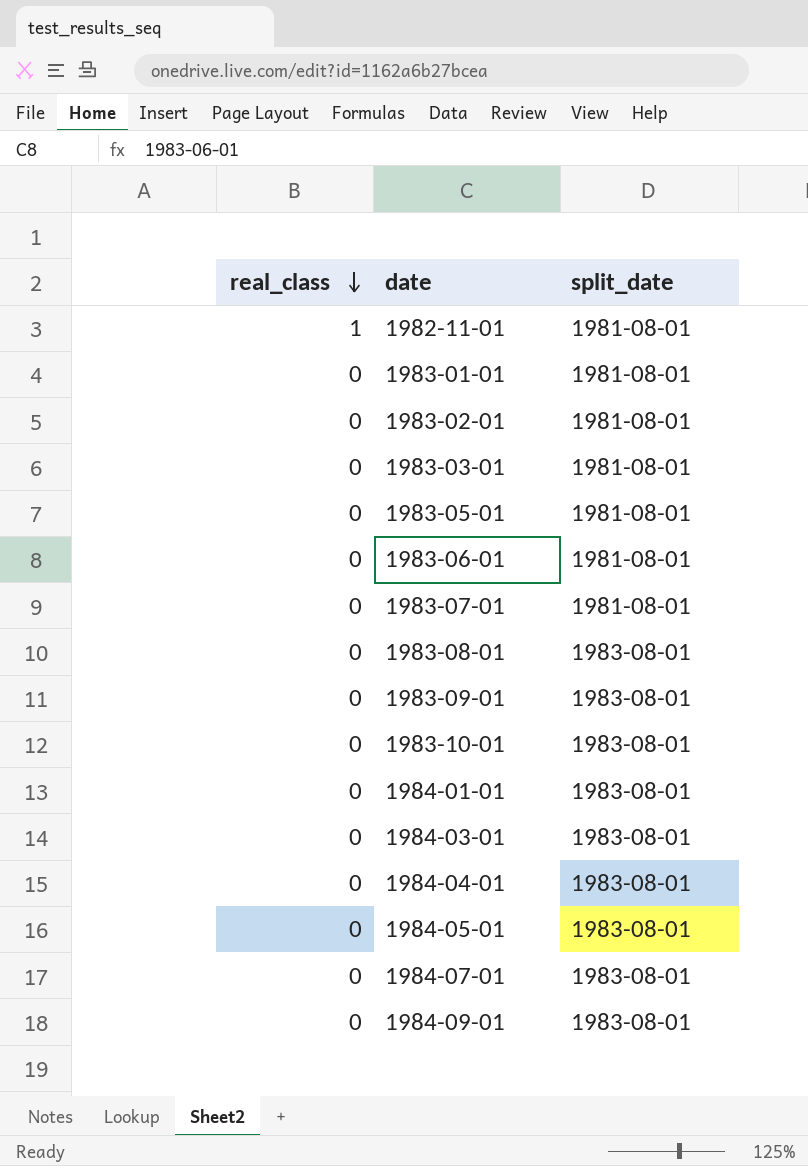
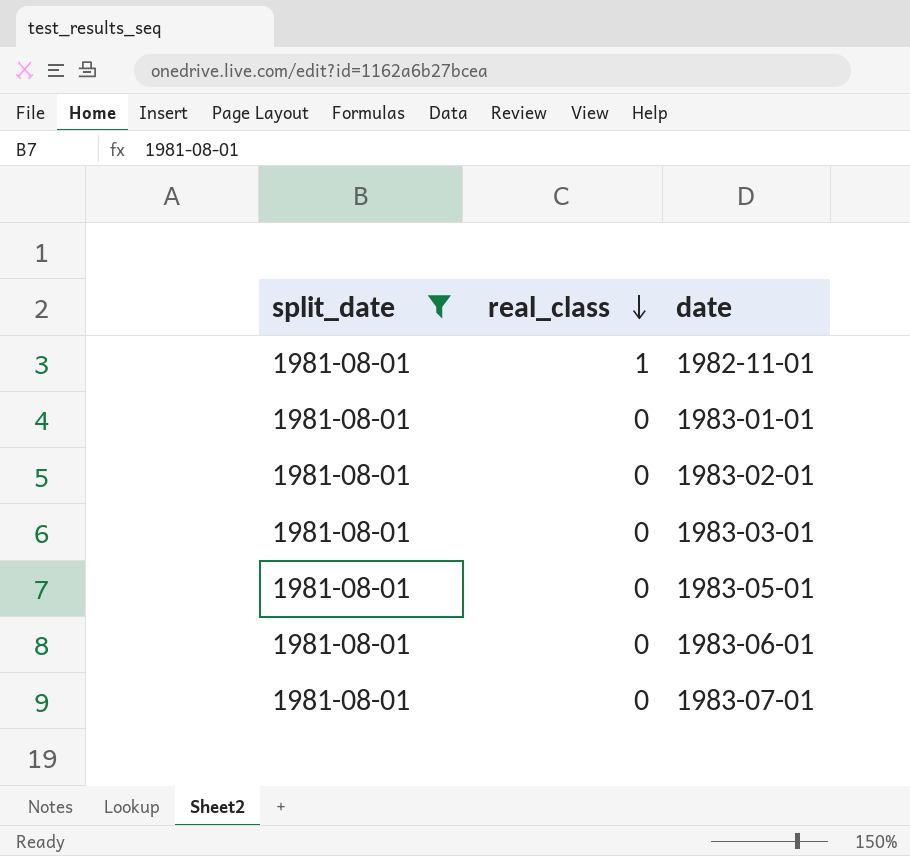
filter: none -> split_date = 1981-08-01
column split_date | position: 3 -> 1

